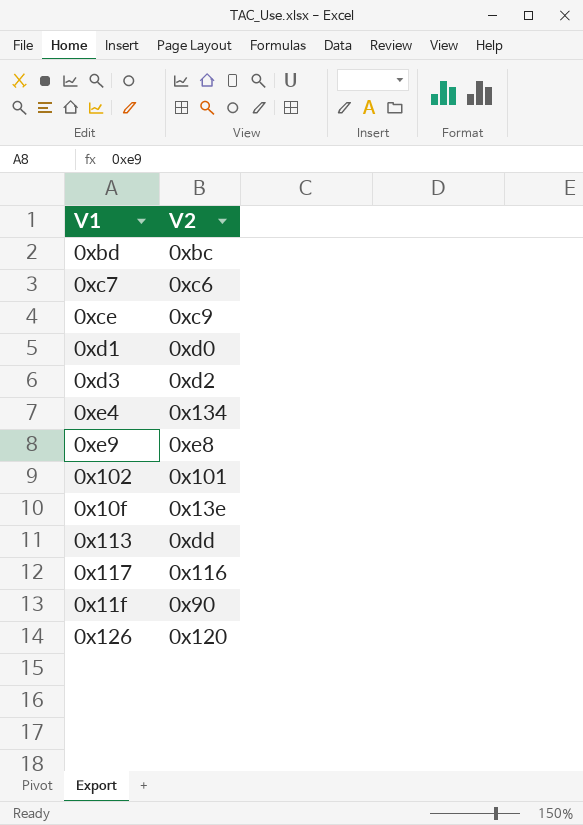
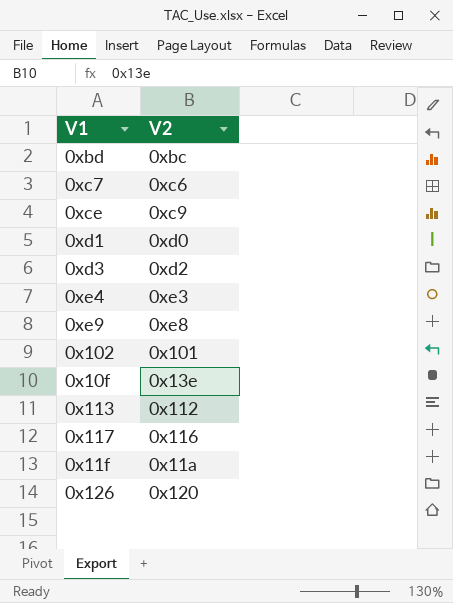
0xe4 | V2: 0x134 -> 0xe3
0x113 | V2: 0xdd -> 0x112
0x11f | V2: 0x90 -> 0x11a

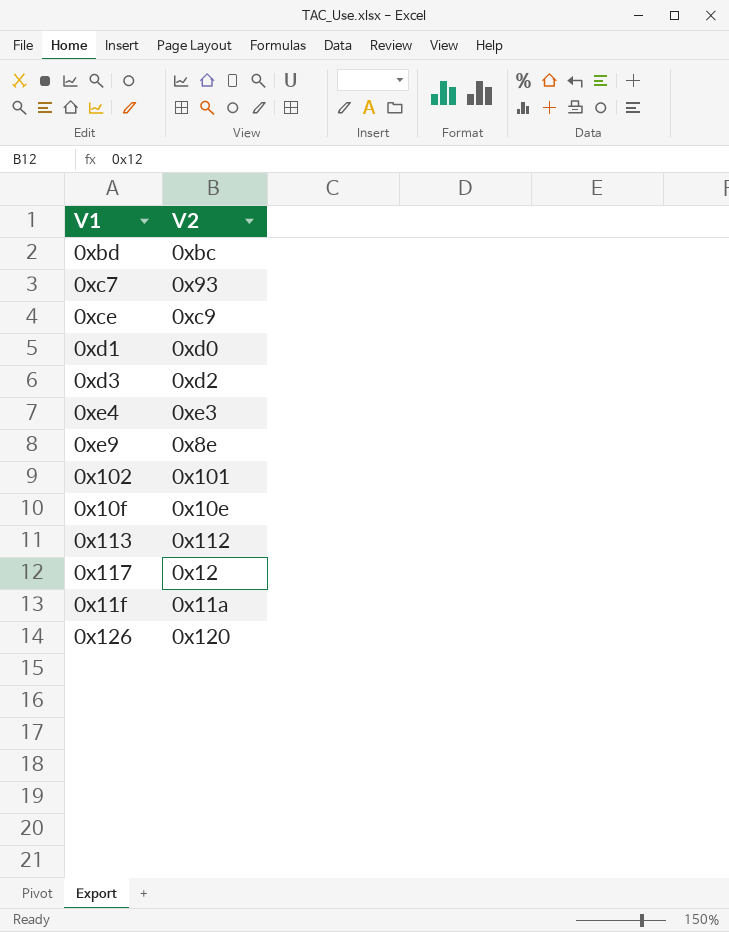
0xc7 | V2: 0xc6 -> 0x93
0xe9 | V2: 0xe8 -> 0x8e
0x10f | V2: 0x13e -> 0x10e
0x117 | V2: 0x116 -> 0x12

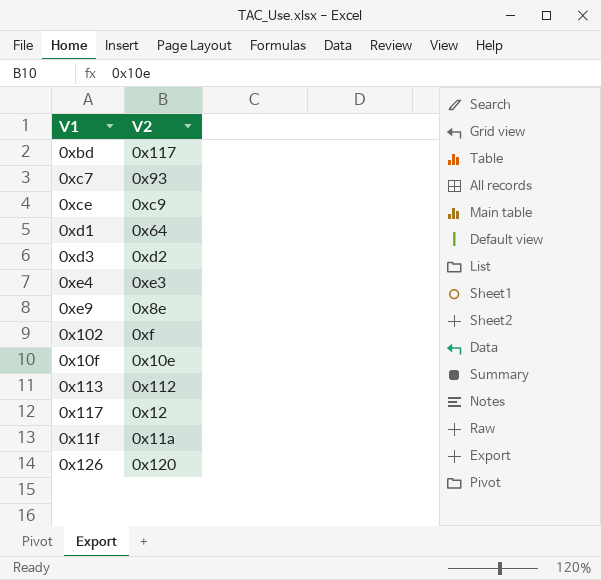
0xbd | V2: 0xbc -> 0x117
0xd1 | V2: 0xd0 -> 0x64
0x102 | V2: 0x101 -> 0xf

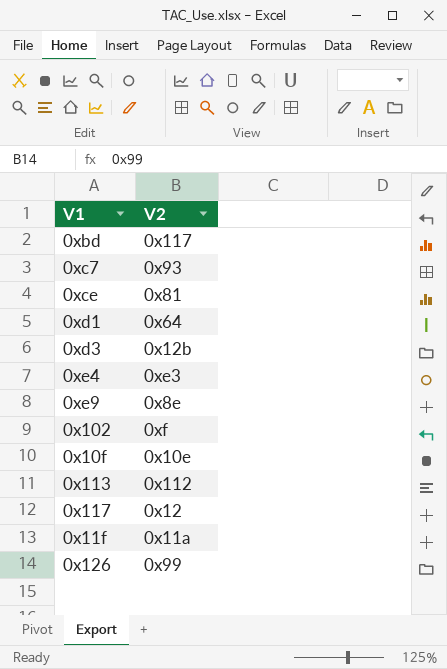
0xce | V2: 0xc9 -> 0x81
0xd3 | V2: 0xd2 -> 0x12b
0x126 | V2: 0x120 -> 0x99

